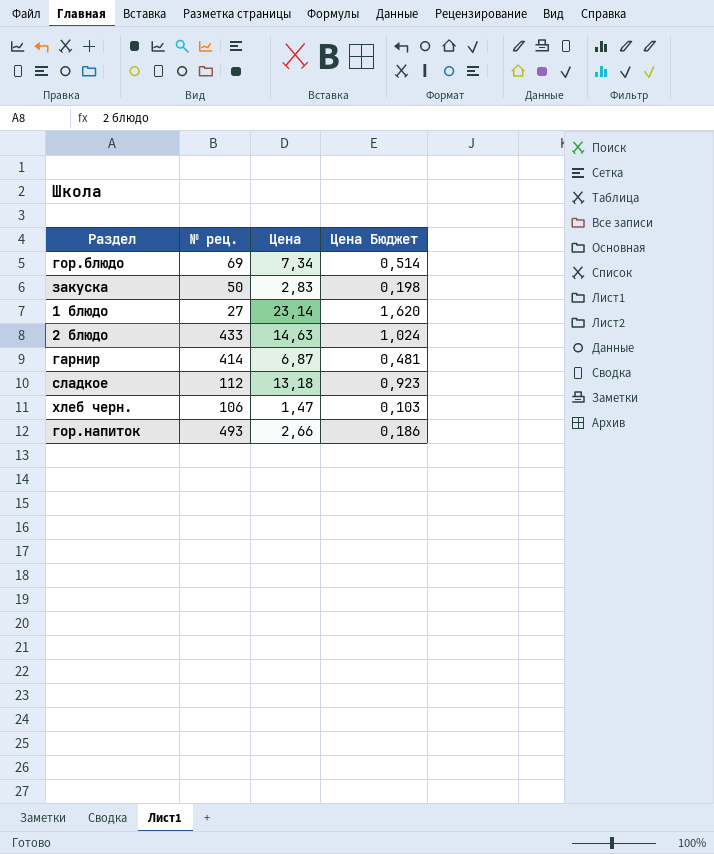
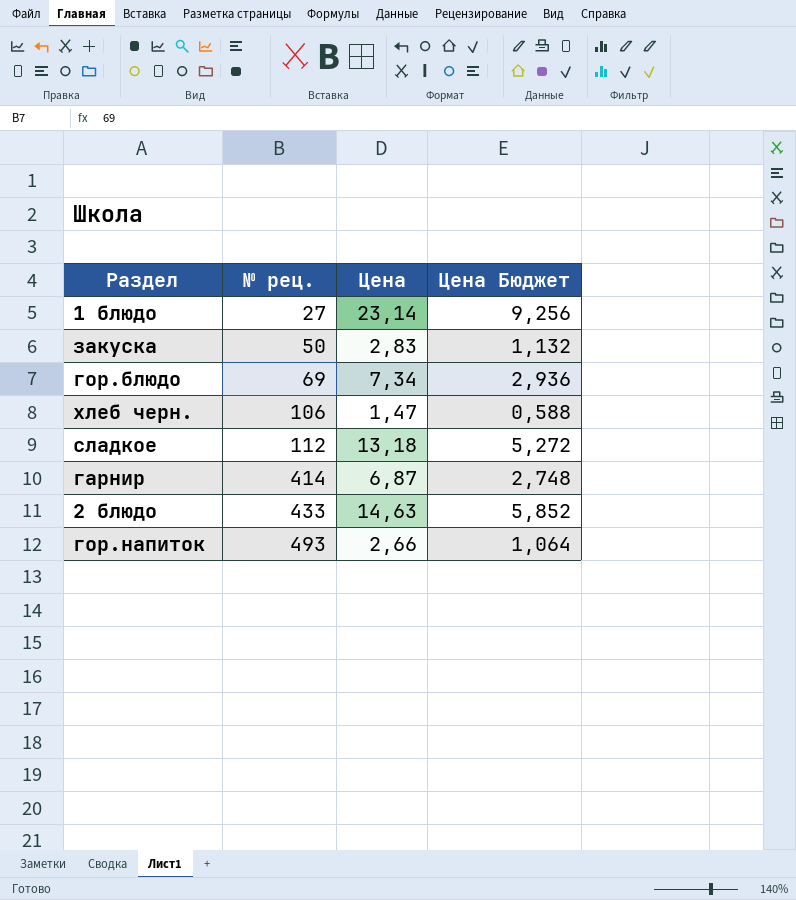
row order: none -> № рец. ascending
column Цена Бюджет | formula: [Цена] * 0,07 -> [Цена] * 0,4

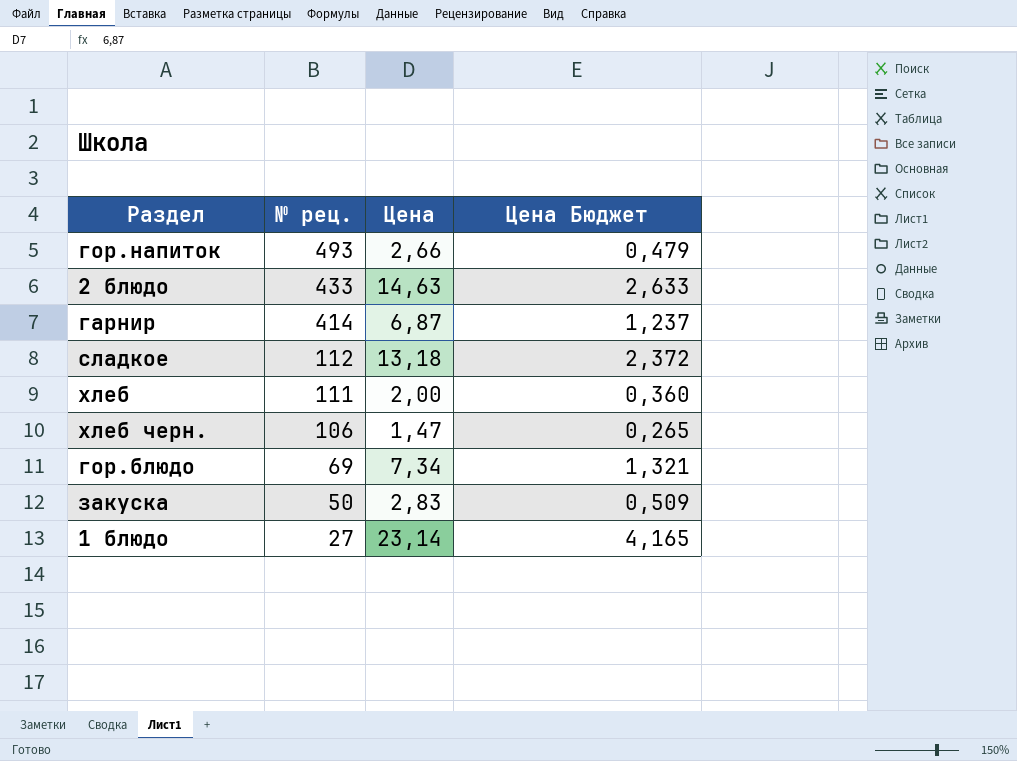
row order: № рец. ascending -> № рец. descending
column Цена Бюджет | formula: [Цена] * 0,4 -> [Цена] * 0,18
row хлеб: none -> 111 | 2,00 | 0,360

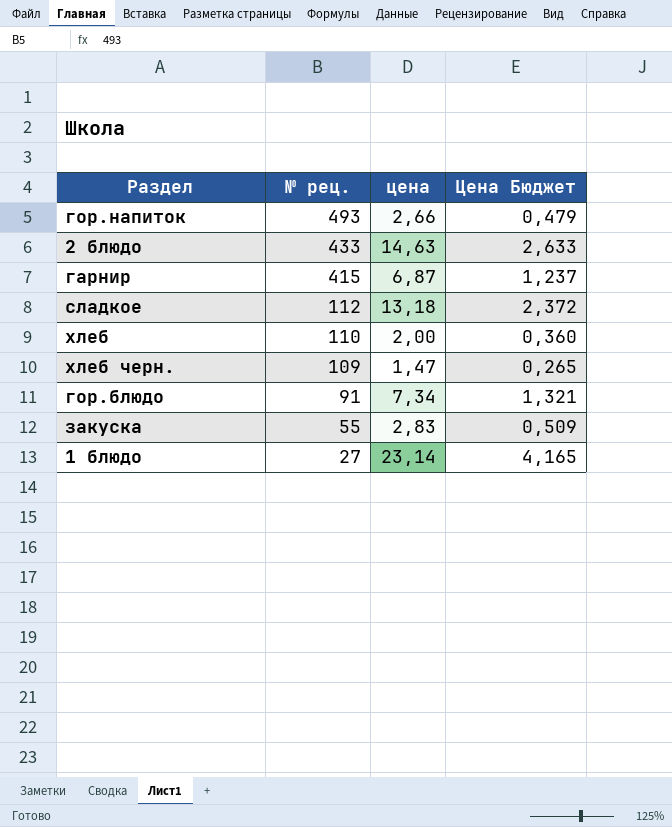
column name: Цена -> цена
гарнир | № рец.: 414 -> 415
хлеб | № рец.: 111 -> 110
хлеб черн. | № рец.: 106 -> 109
гор.блюдо | № рец.: 69 -> 91
закуска | № рец.: 50 -> 55

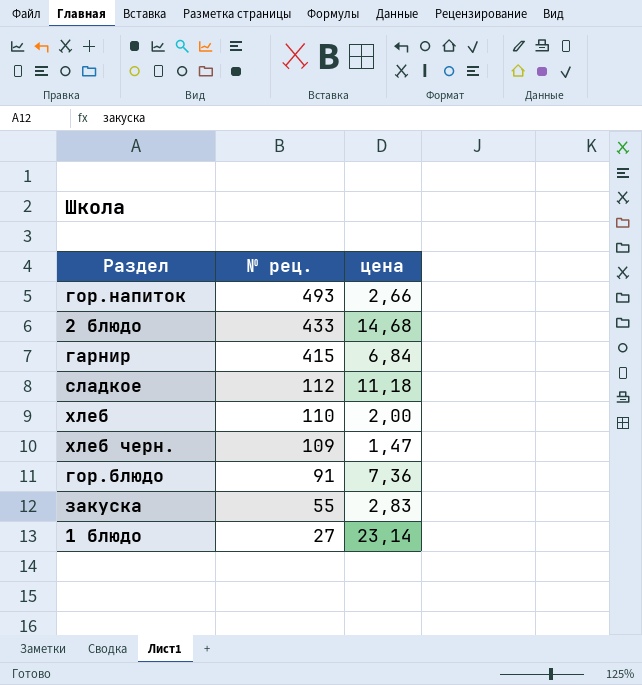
column Цена Бюджет | formula: [цена] * 0,18 -> none
2 блюдо | цена: 14,63 -> 14,68
гарнир | цена: 6,87 -> 6,84
сладкое | цена: 13,18 -> 11,18
гор.блюдо | цена: 7,34 -> 7,36

